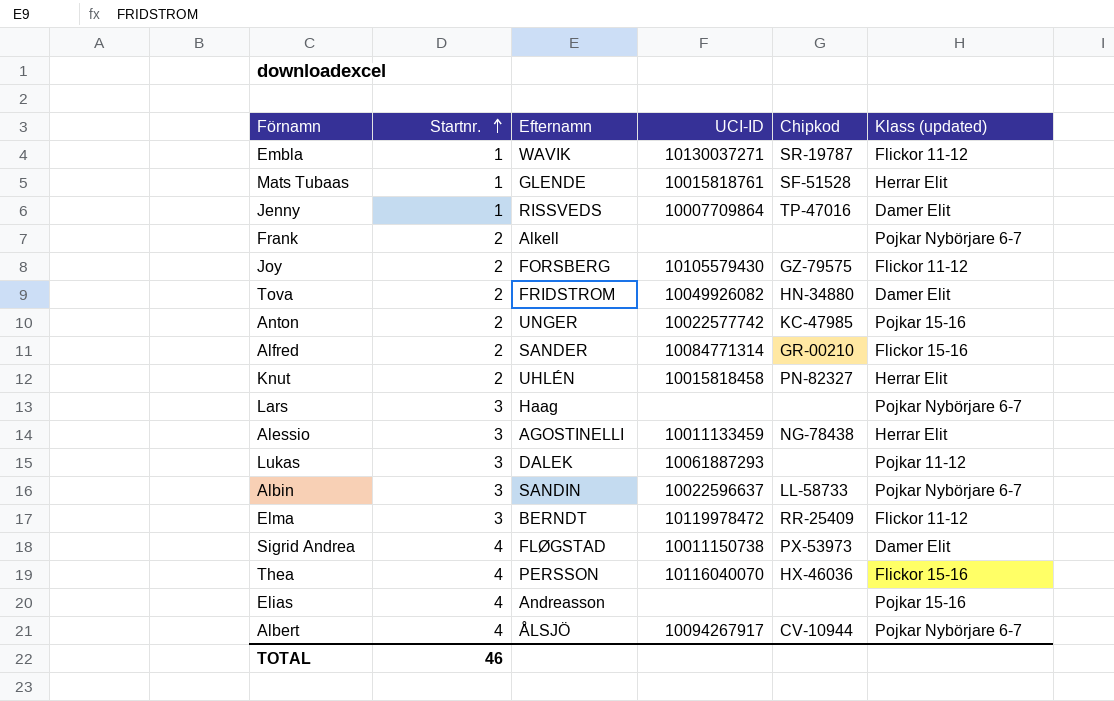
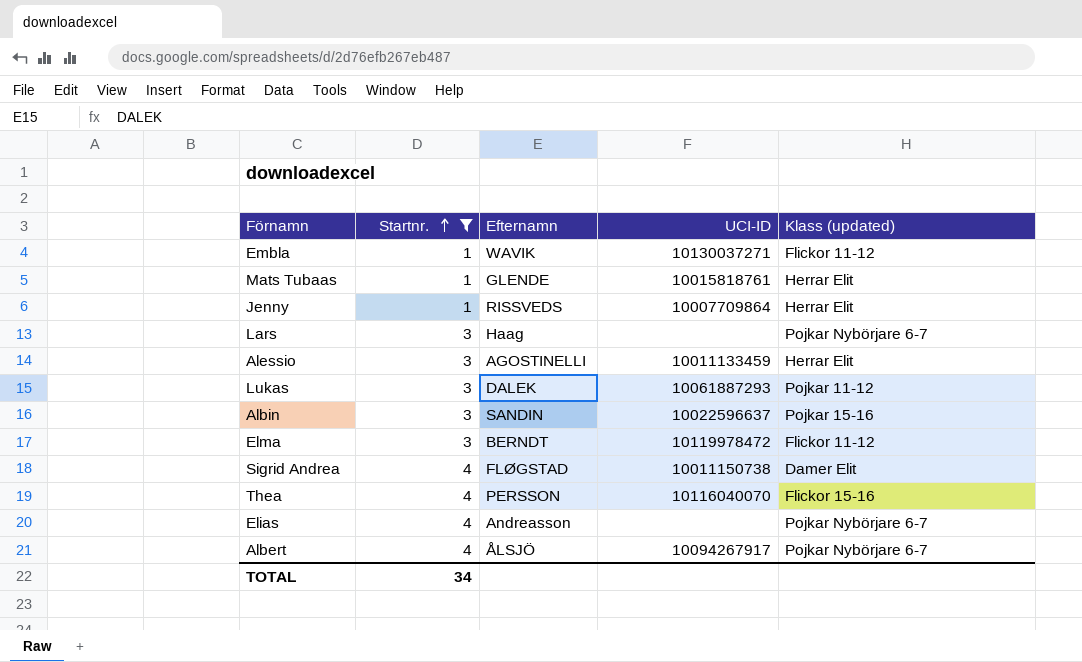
filter: none -> Startnr. != 2
column Chipkod | position: 5 -> none
Jenny | Klass (updated): Damer Elit -> Herrar Elit
Albin | Klass (updated): Pojkar Nybörjare 6-7 -> Pojkar 15-16
Elias | Klass (updated): Pojkar 15-16 -> Pojkar Nybörjare 6-7
TOTAL | Startnr.: 46 -> 34

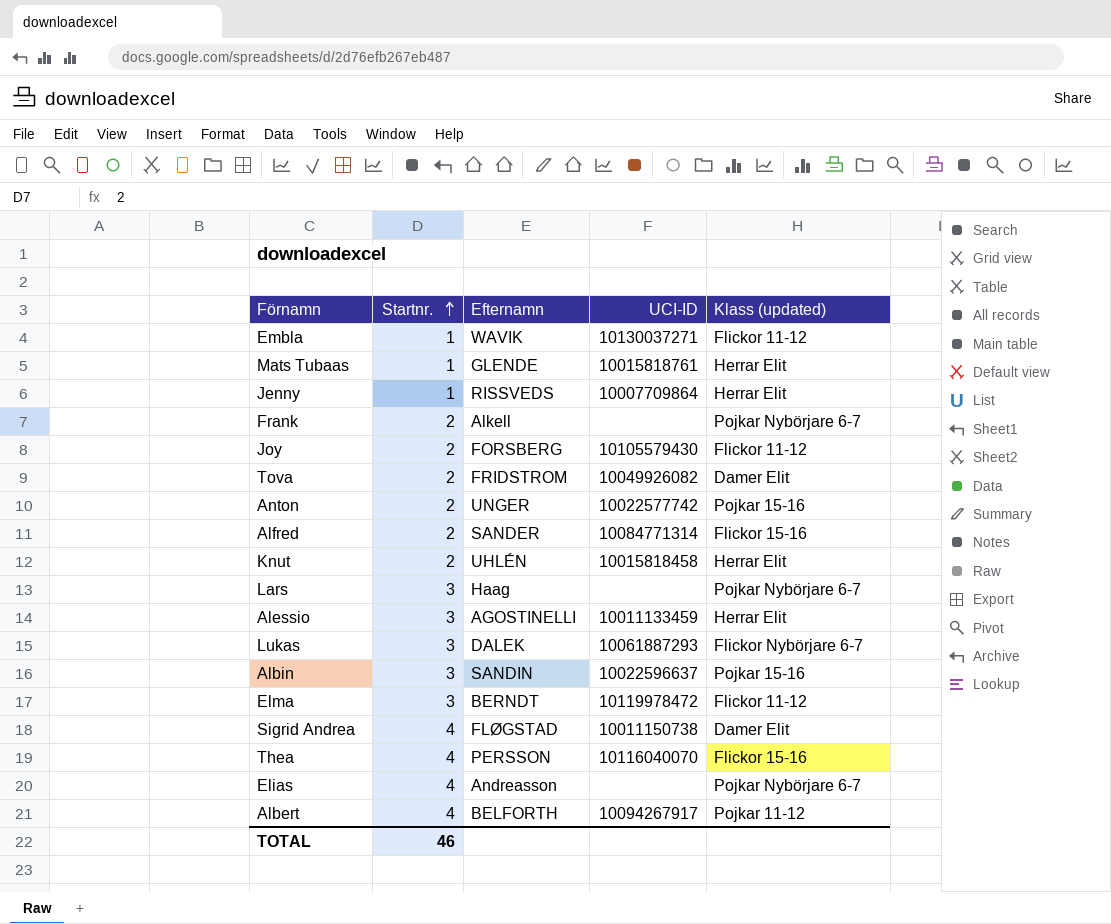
filter: Startnr. != 2 -> none
Lukas | Klass (updated): Pojkar 11-12 -> Flickor Nybörjare 6-7
Albert | Efternamn: ÅLSJÖ -> BELFORTH
Albert | Klass (updated): Pojkar Nybörjare 6-7 -> Pojkar 11-12
TOTAL | Startnr.: 34 -> 46

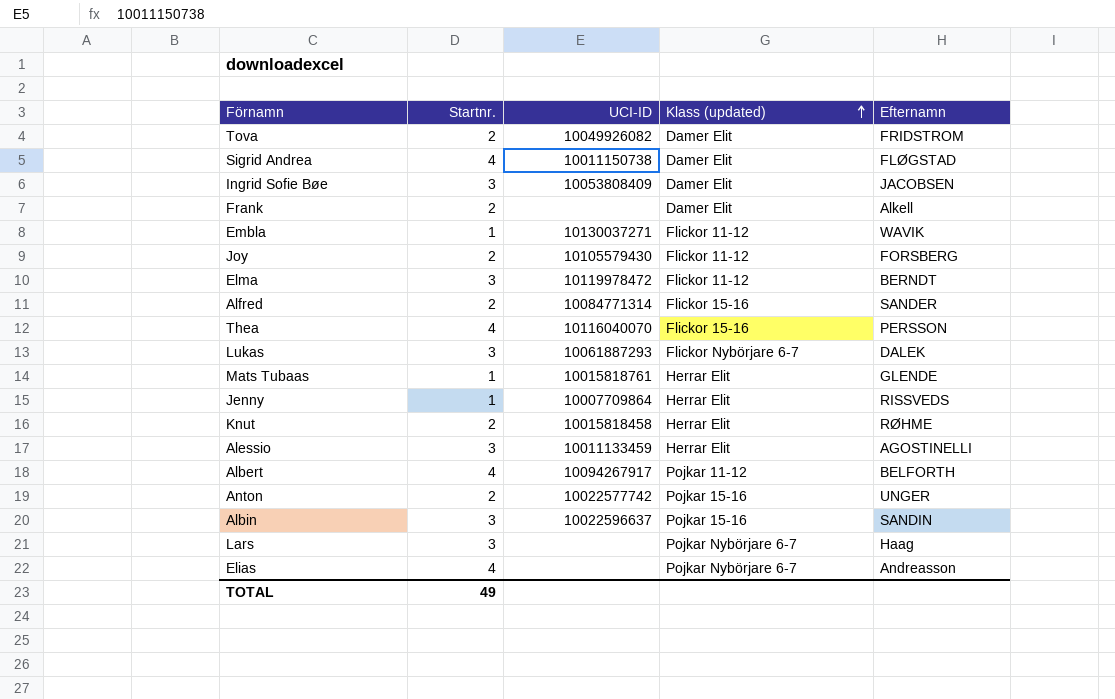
row order: Startnr. ascending -> Klass (updated) ascending
column Efternamn | position: 3 -> 5
row Ingrid Sofie Bøe: none -> 3 | 10053808409 | Damer Elit | JACOBSEN
Frank | Klass (updated): Pojkar Nybörjare 6-7 -> Damer Elit
Knut | Efternamn: UHLÉN -> RØHME
TOTAL | Startnr.: 46 -> 49

